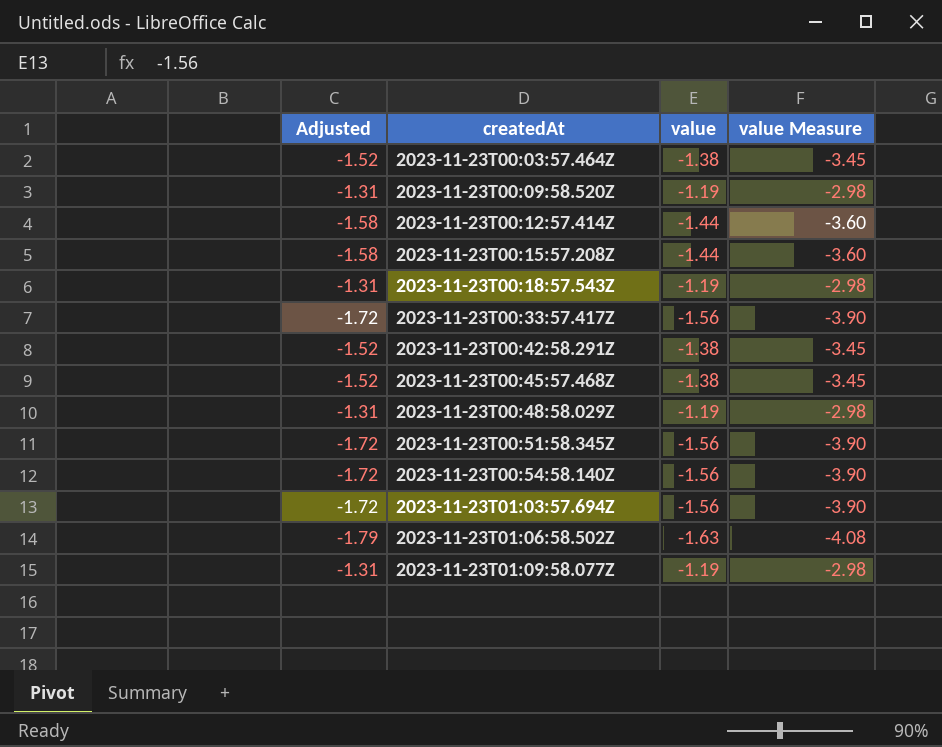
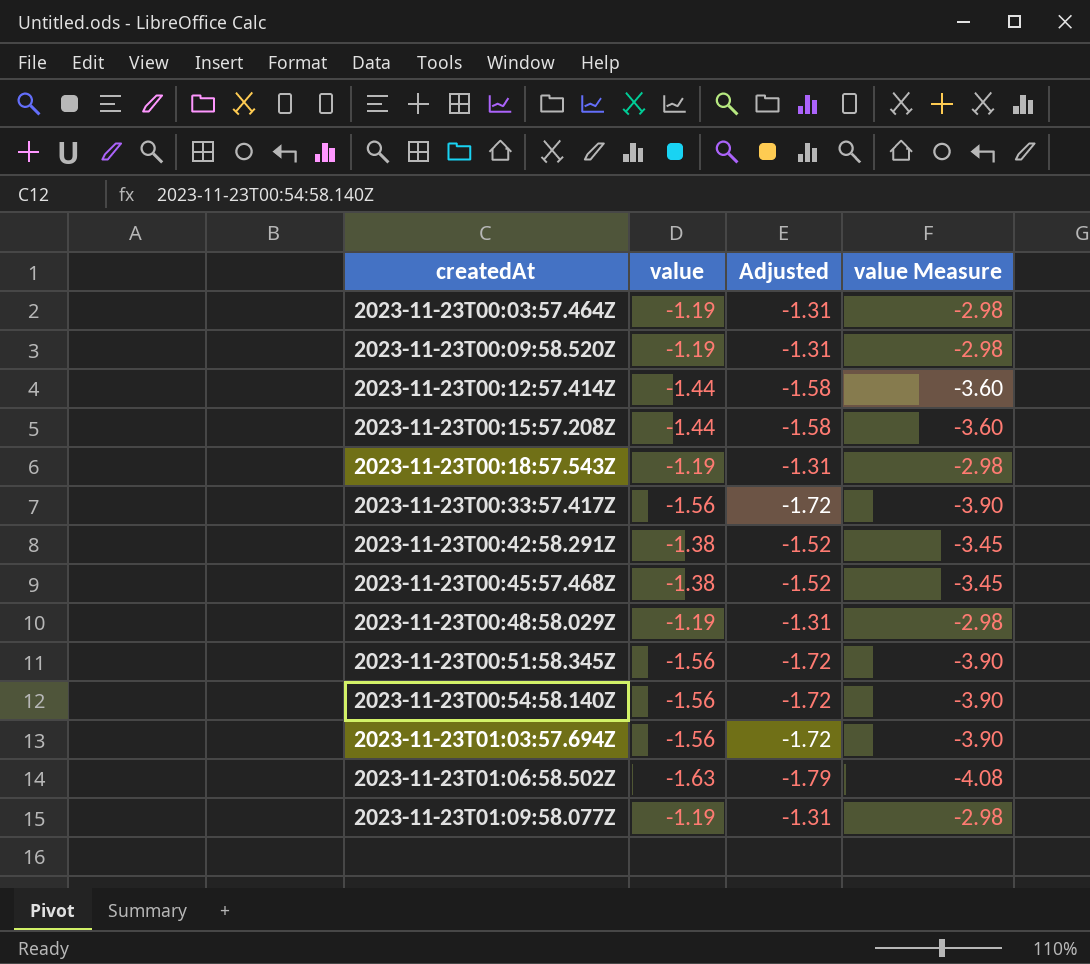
column Adjusted | position: 1 -> 3
2023-11-23T00:03:57.464Z | value: -1.38 -> -1.19
2023-11-23T00:03:57.464Z | Adjusted: -1.52 -> -1.31
2023-11-23T00:03:57.464Z | value Measure: -3.45 -> -2.98

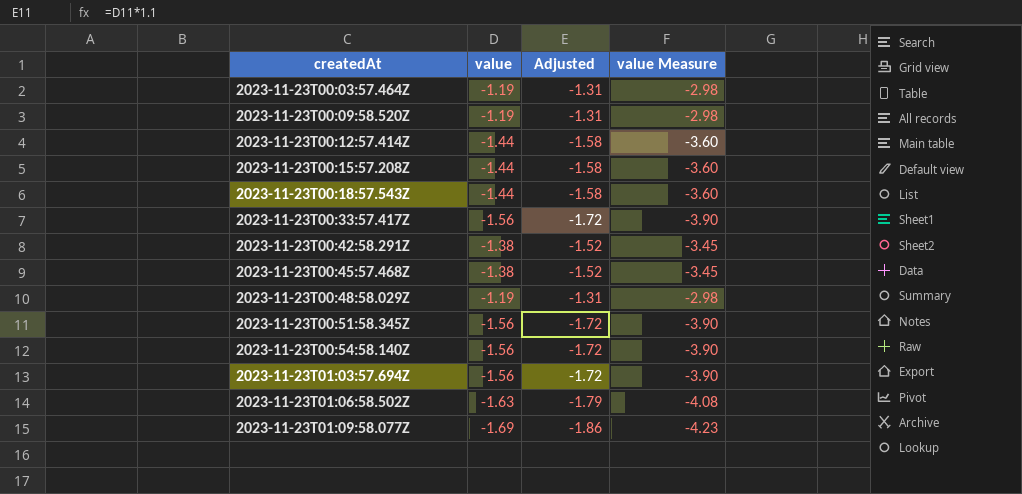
2023-11-23T00:18:57.543Z | value: -1.19 -> -1.44
2023-11-23T00:18:57.543Z | Adjusted: -1.31 -> -1.58
2023-11-23T00:18:57.543Z | value Measure: -2.98 -> -3.60
2023-11-23T01:09:58.077Z | value: -1.19 -> -1.69
2023-11-23T01:09:58.077Z | Adjusted: -1.31 -> -1.86
2023-11-23T01:09:58.077Z | value Measure: -2.98 -> -4.23

